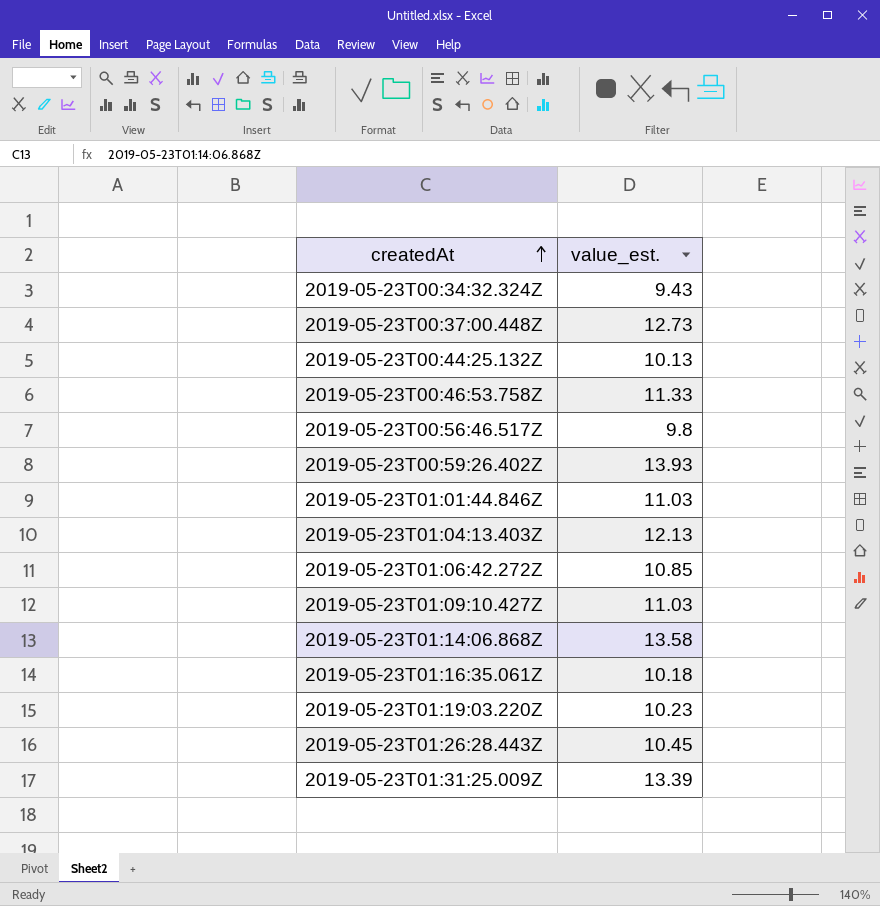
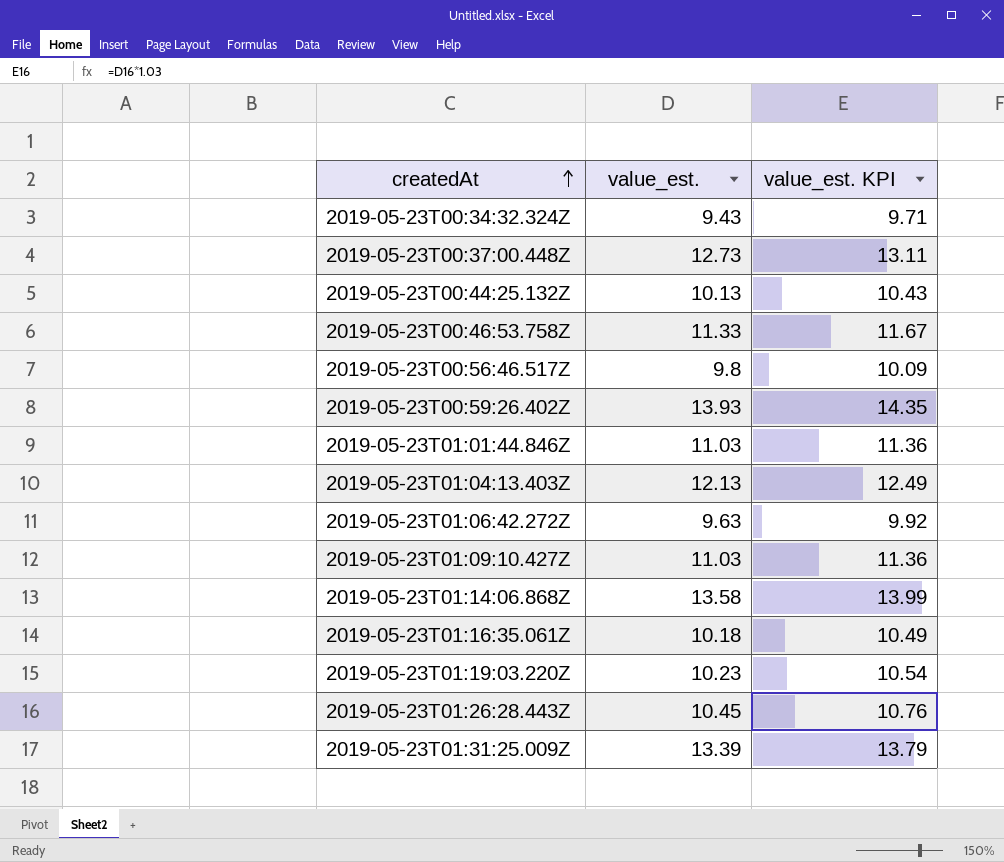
column value_est. KPI | formula: none -> [value_est.] * 1.03
2019-05-23T01:06:42.272Z | value_est.: 10.85 -> 9.63

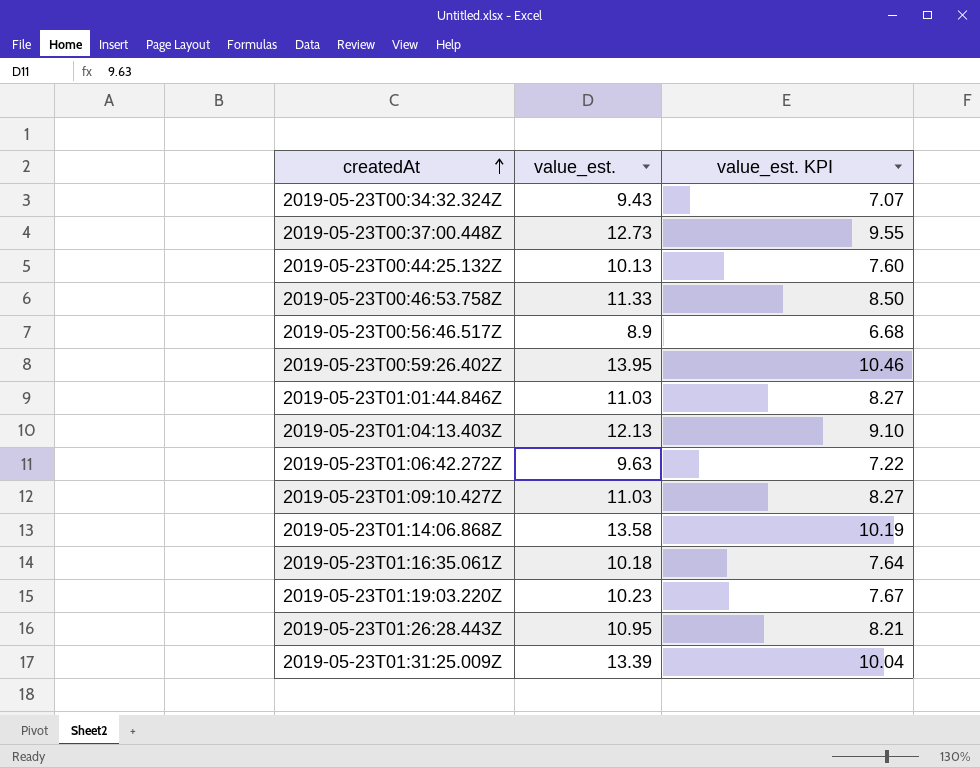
column value_est. KPI | formula: [value_est.] * 1.03 -> [value_est.] * 0.75
2019-05-23T00:56:46.517Z | value_est.: 9.8 -> 8.9
2019-05-23T00:59:26.402Z | value_est.: 13.93 -> 13.95
2019-05-23T01:26:28.443Z | value_est.: 10.45 -> 10.95

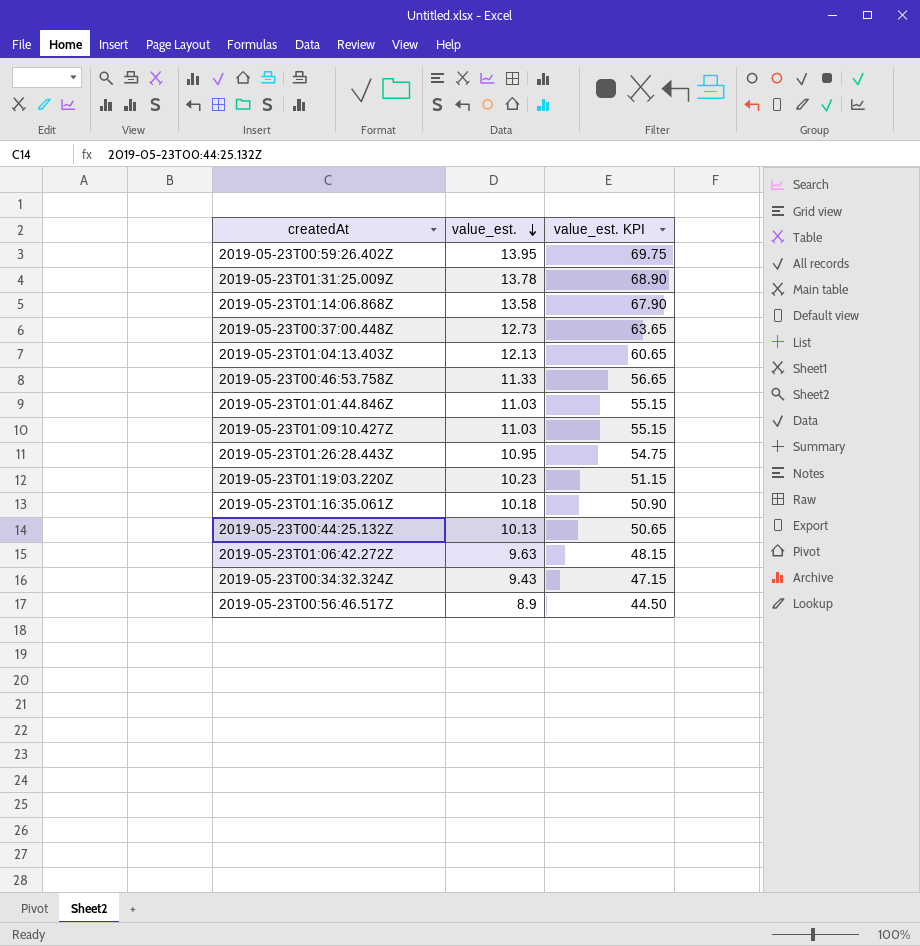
row order: createdAt ascending -> value_est. descending
column value_est. KPI | formula: [value_est.] * 0.75 -> [value_est.] * 5
2019-05-23T01:31:25.009Z | value_est.: 13.39 -> 13.78

